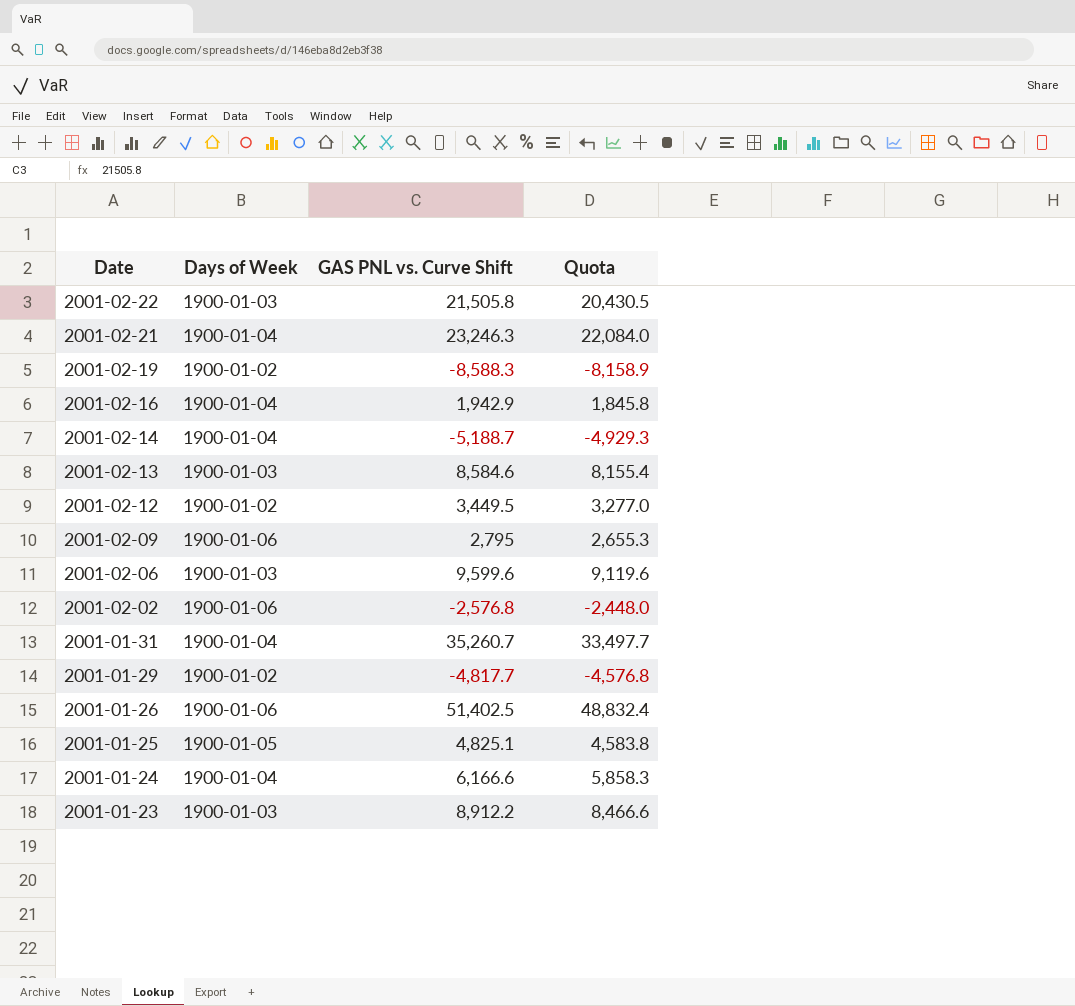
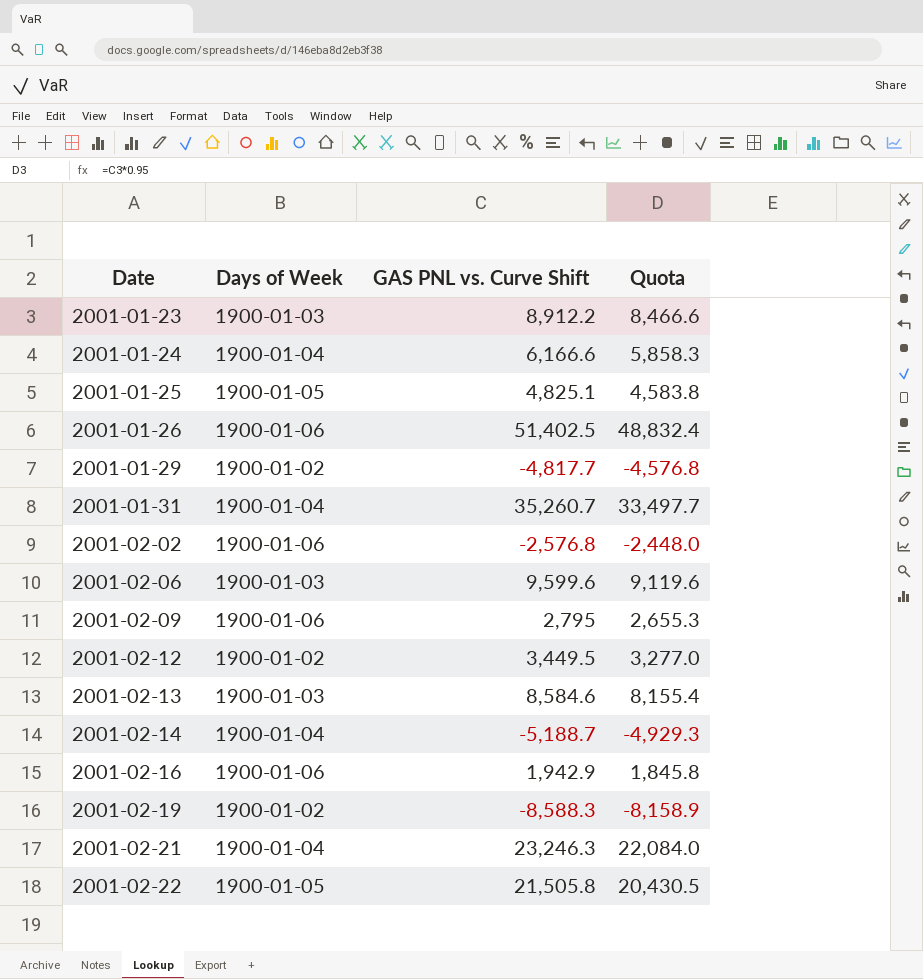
row order: Date descending -> Date ascending
2001-02-16 | Days of Week: 1900-01-04 -> 1900-01-06
2001-02-22 | Days of Week: 1900-01-03 -> 1900-01-05

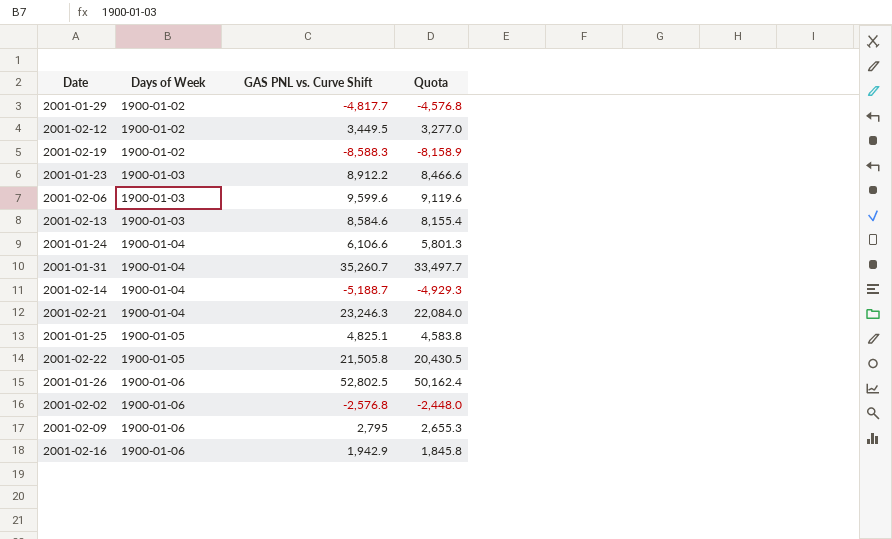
row order: Date ascending -> Days of Week ascending
2001-01-24 | GAS PNL vs. Curve Shift: 6,166.6 -> 6,106.6
2001-01-24 | Quota: 5,858.3 -> 5,801.3
2001-01-26 | GAS PNL vs. Curve Shift: 51,402.5 -> 52,802.5
2001-01-26 | Quota: 48,832.4 -> 50,162.4

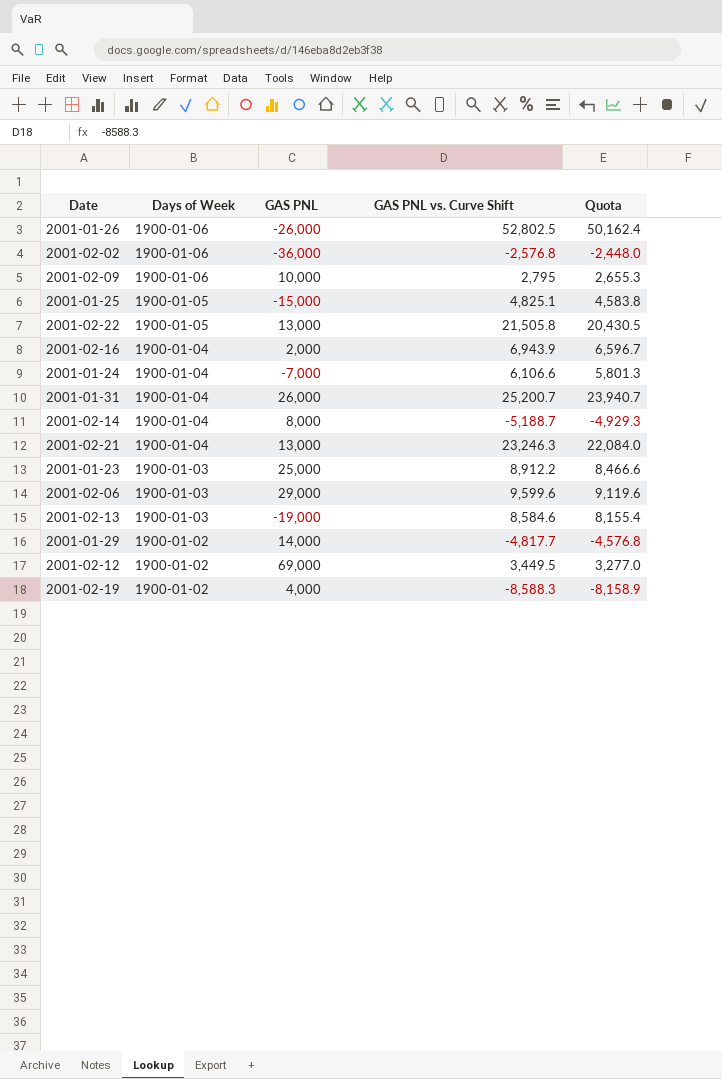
row order: Days of Week ascending -> Days of Week descending
column GAS PNL | position: none -> 3
2001-02-16 | Days of Week: 1900-01-06 -> 1900-01-04
2001-02-16 | GAS PNL vs. Curve Shift: 1,942.9 -> 6,943.9
2001-02-16 | Quota: 1,845.8 -> 6,596.7
2001-01-31 | GAS PNL vs. Curve Shift: 35,260.7 -> 25,200.7
2001-01-31 | Quota: 33,497.7 -> 23,940.7

